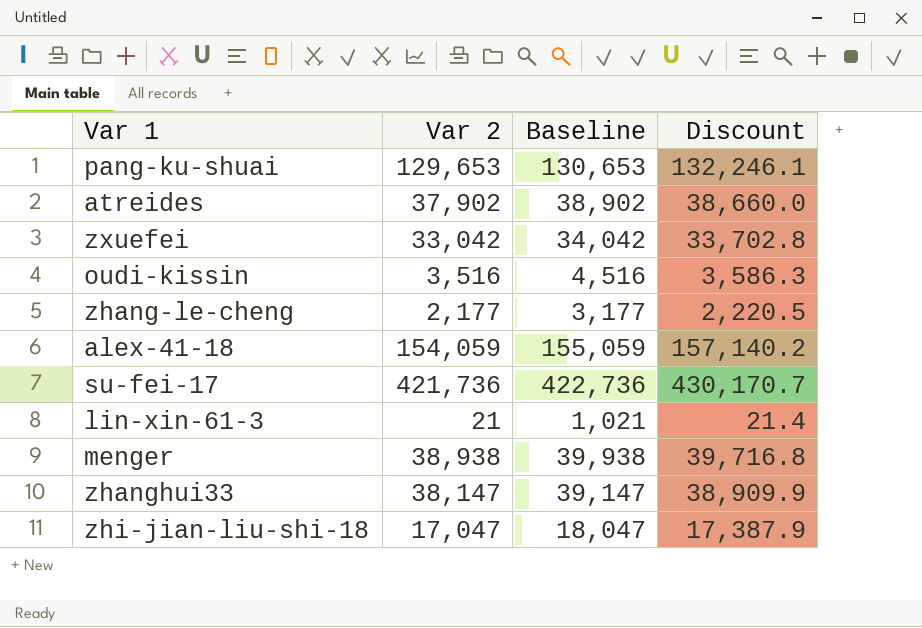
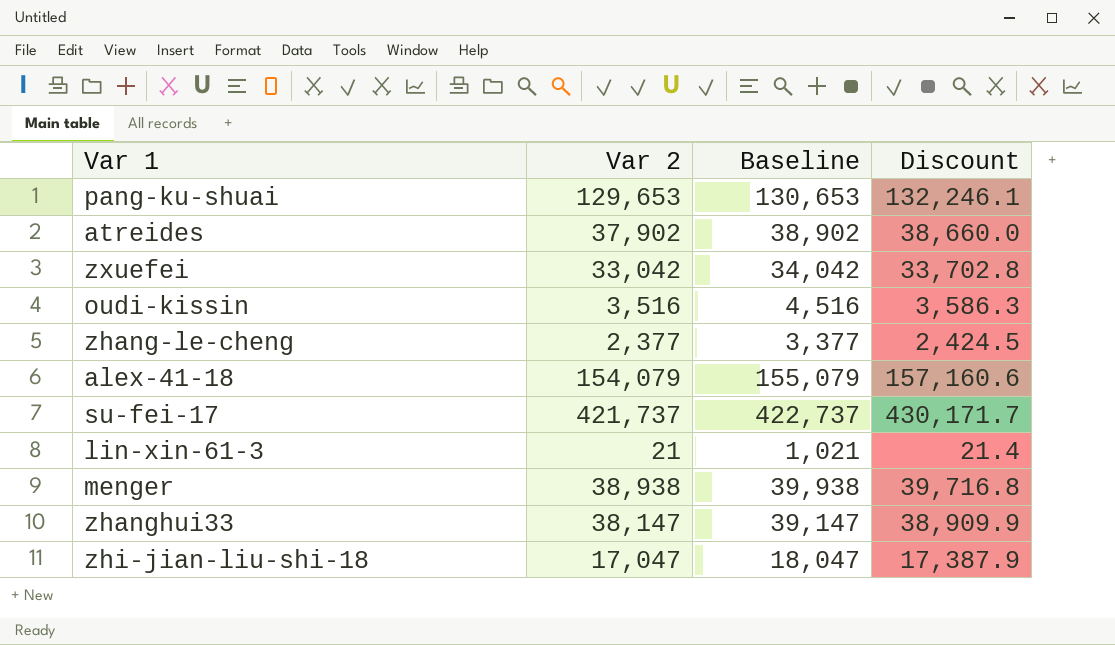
zhang-le-cheng | Var 2: 2,177 -> 2,377
zhang-le-cheng | Baseline: 3,177 -> 3,377
zhang-le-cheng | Discount: 2,220.5 -> 2,424.5
alex-41-18 | Var 2: 154,059 -> 154,079
alex-41-18 | Baseline: 155,059 -> 155,079
alex-41-18 | Discount: 157,140.2 -> 157,160.6
su-fei-17 | Var 2: 421,736 -> 421,737
su-fei-17 | Baseline: 422,736 -> 422,737
su-fei-17 | Discount: 430,170.7 -> 430,171.7

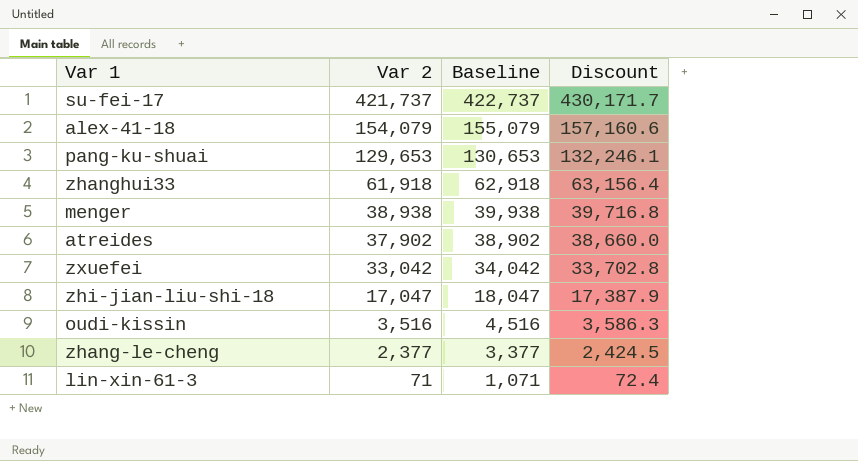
row order: none -> Var 2 descending
zhanghui33 | Var 2: 38,147 -> 61,918
zhanghui33 | Baseline: 39,147 -> 62,918
zhanghui33 | Discount: 38,909.9 -> 63,156.4
lin-xin-61-3 | Var 2: 21 -> 71
lin-xin-61-3 | Baseline: 1,021 -> 1,071
lin-xin-61-3 | Discount: 21.4 -> 72.4

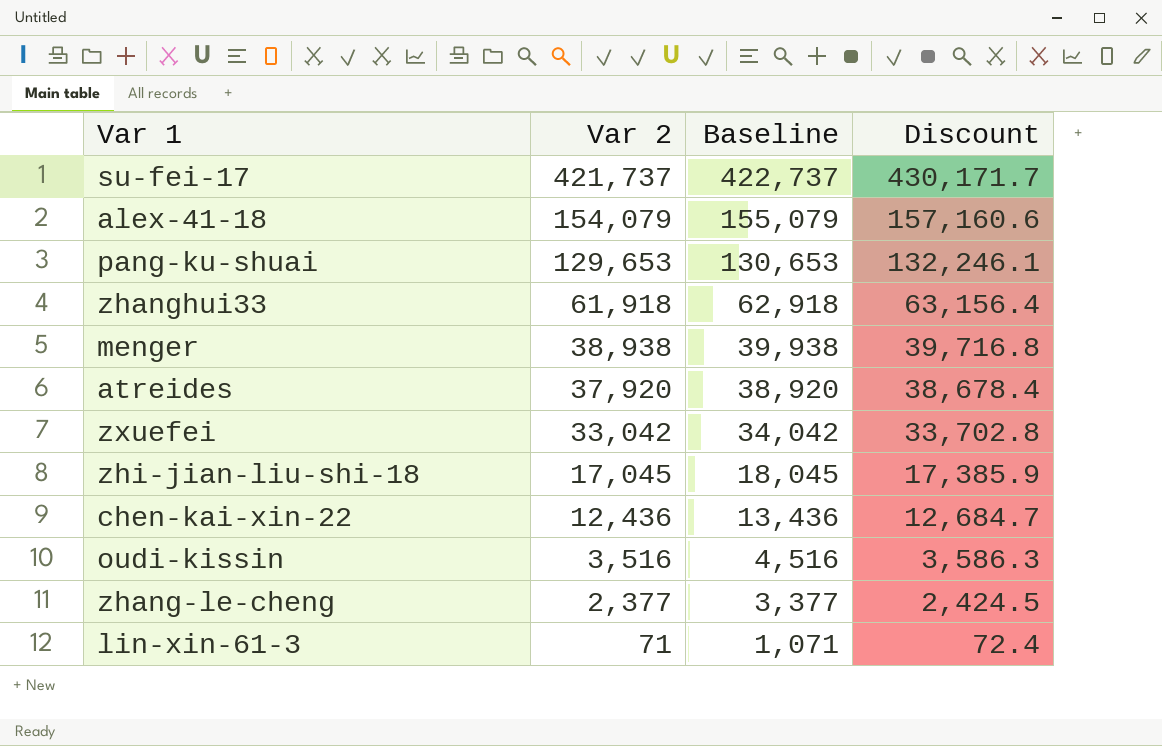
atreides | Var 2: 37,902 -> 37,920
atreides | Baseline: 38,902 -> 38,920
atreides | Discount: 38,660.0 -> 38,678.4
zhi-jian-liu-shi-18 | Var 2: 17,047 -> 17,045
zhi-jian-liu-shi-18 | Baseline: 18,047 -> 18,045
zhi-jian-liu-shi-18 | Discount: 17,387.9 -> 17,385.9
row chen-kai-xin-22: none -> 12,436 | 13,436 | 12,684.7

